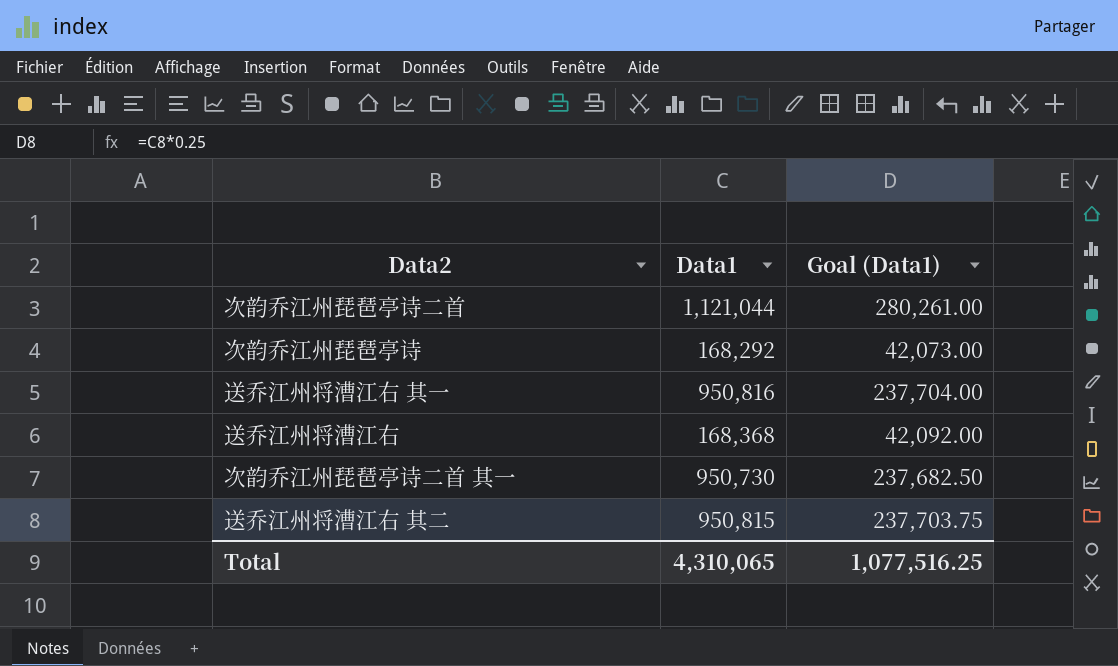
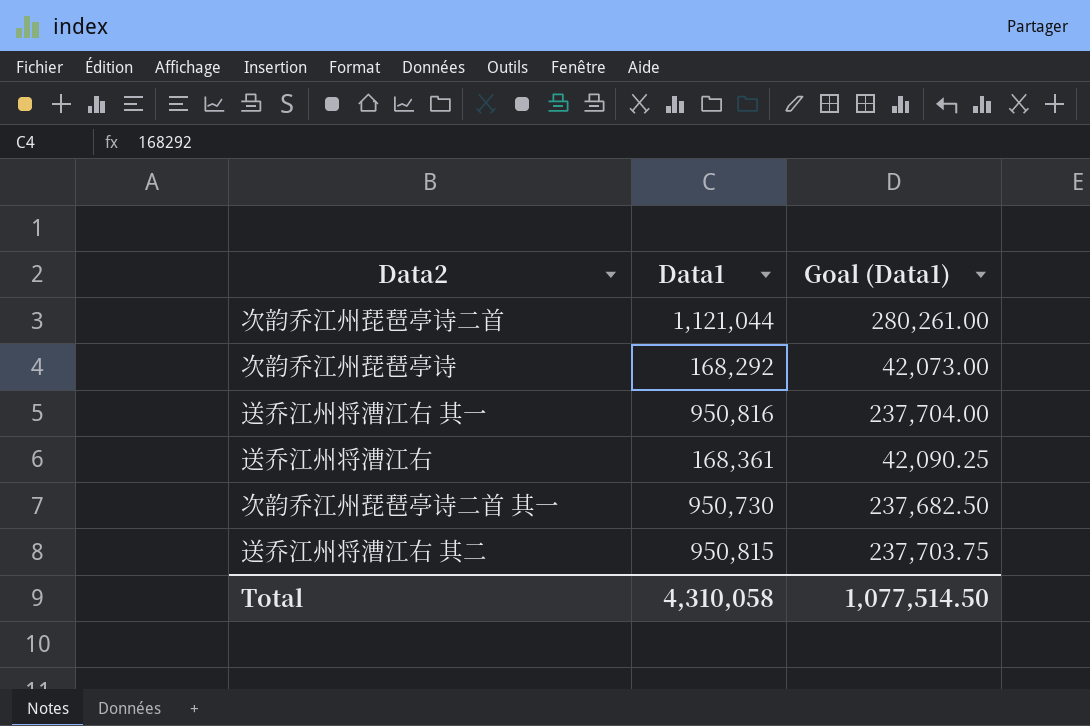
送乔江州将漕江右 | Data1: 168,368 -> 168,361
送乔江州将漕江右 | Goal (Data1): 42,092.00 -> 42,090.25
Total | Data1: 4,310,065 -> 4,310,058
Total | Goal (Data1): 1,077,516.25 -> 1,077,514.50

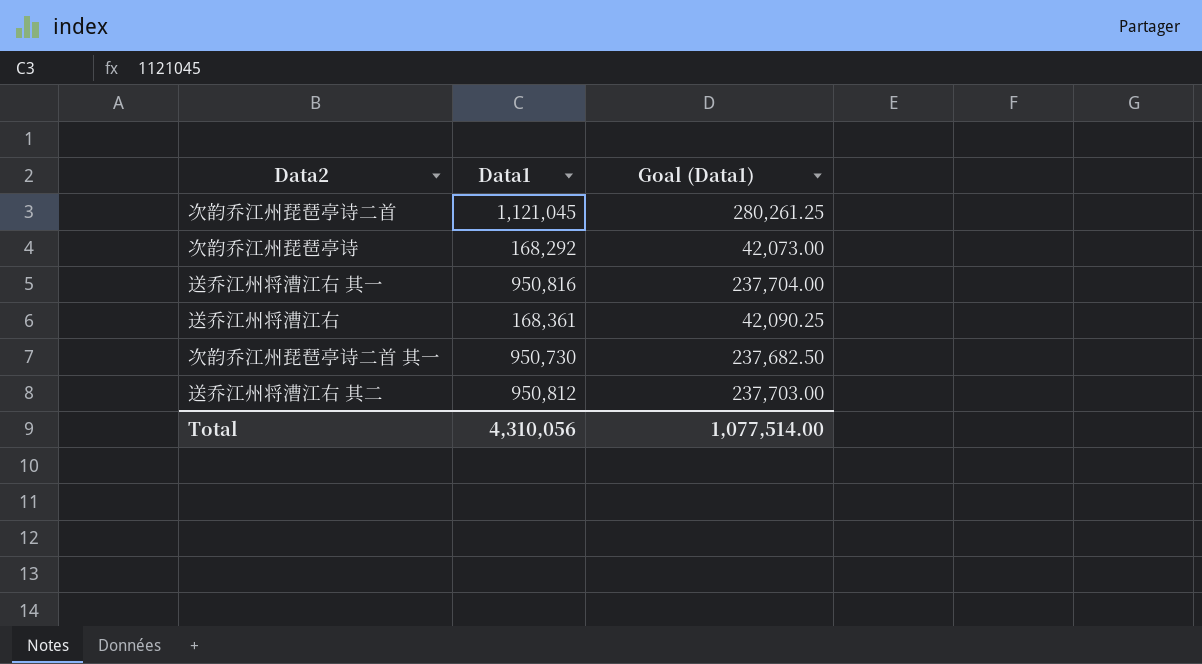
次韵乔江州琵琶亭诗二首 | Data1: 1,121,044 -> 1,121,045
次韵乔江州琵琶亭诗二首 | Goal (Data1): 280,261.00 -> 280,261.25
送乔江州将漕江右 其二 | Data1: 950,815 -> 950,812
送乔江州将漕江右 其二 | Goal (Data1): 237,703.75 -> 237,703.00
Total | Data1: 4,310,058 -> 4,310,056
Total | Goal (Data1): 1,077,514.50 -> 1,077,514.00

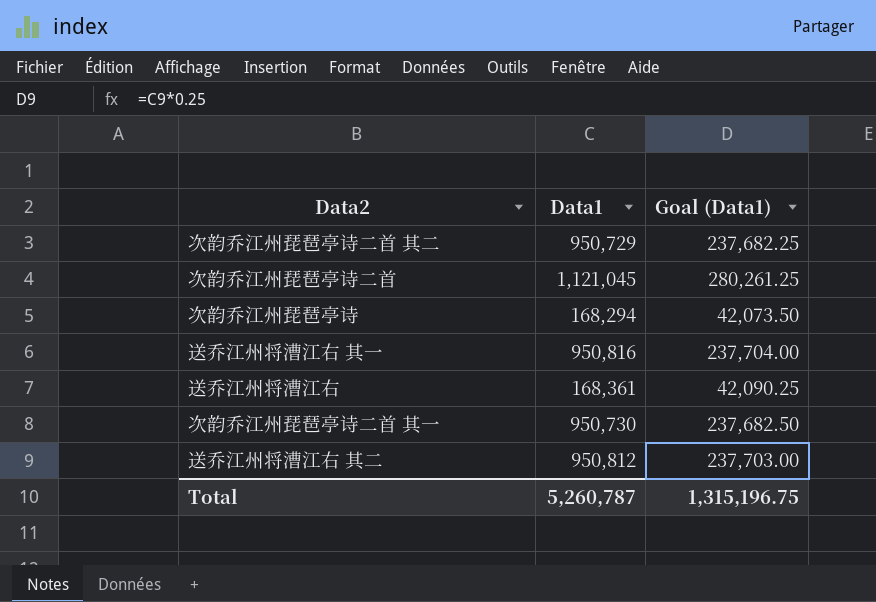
row 次韵乔江州琵琶亭诗二首 其二: none -> 950,729 | 237,682.25
次韵乔江州琵琶亭诗 | Data1: 168,292 -> 168,294
次韵乔江州琵琶亭诗 | Goal (Data1): 42,073.00 -> 42,073.50
Total | Data1: 4,310,056 -> 5,260,787
Total | Goal (Data1): 1,077,514.00 -> 1,315,196.75

